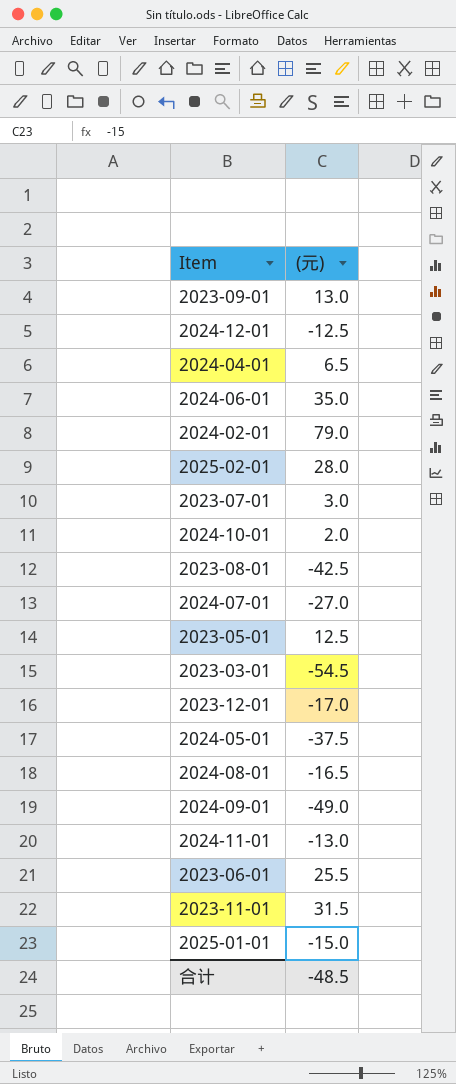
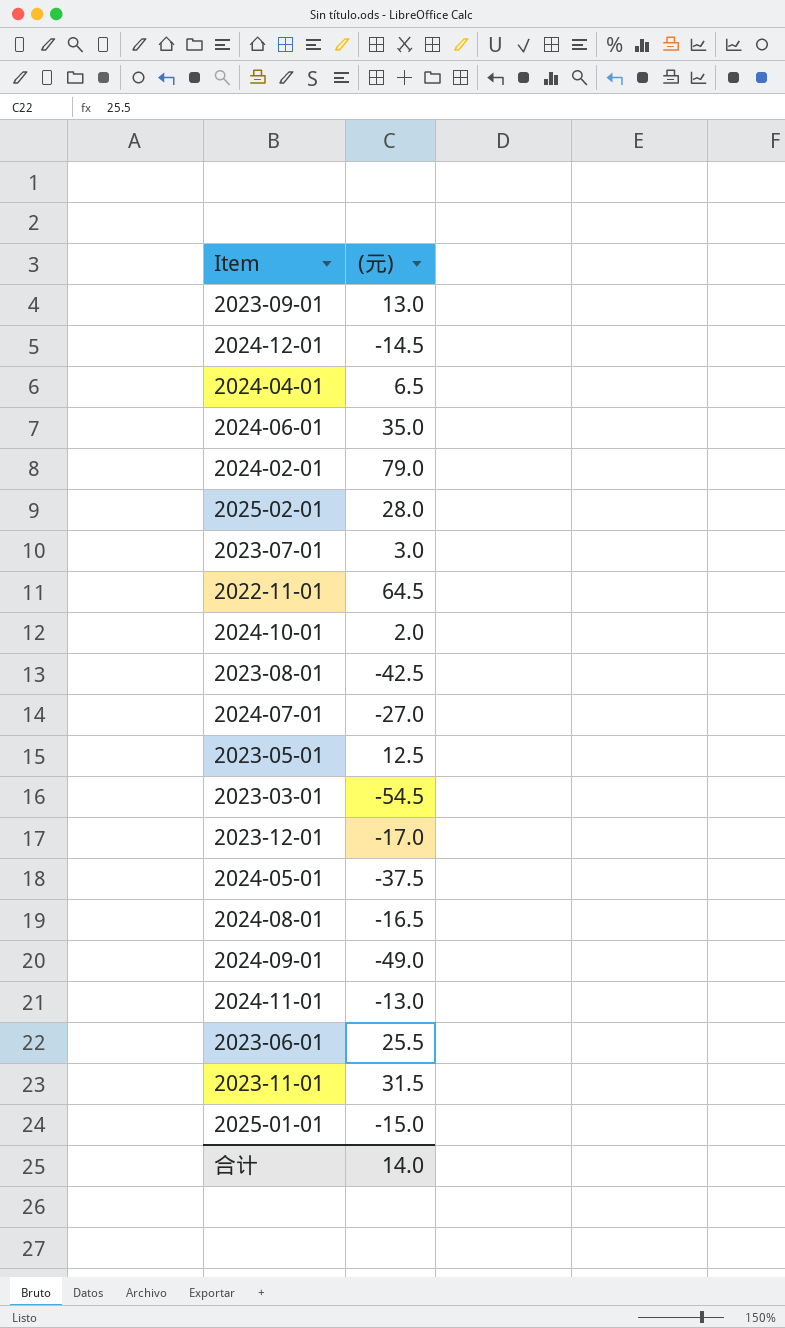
2024-12-01 | (元): -12.5 -> -14.5
row 2022-11-01: none -> 64.5
合计 | (元): -48.5 -> 14.0

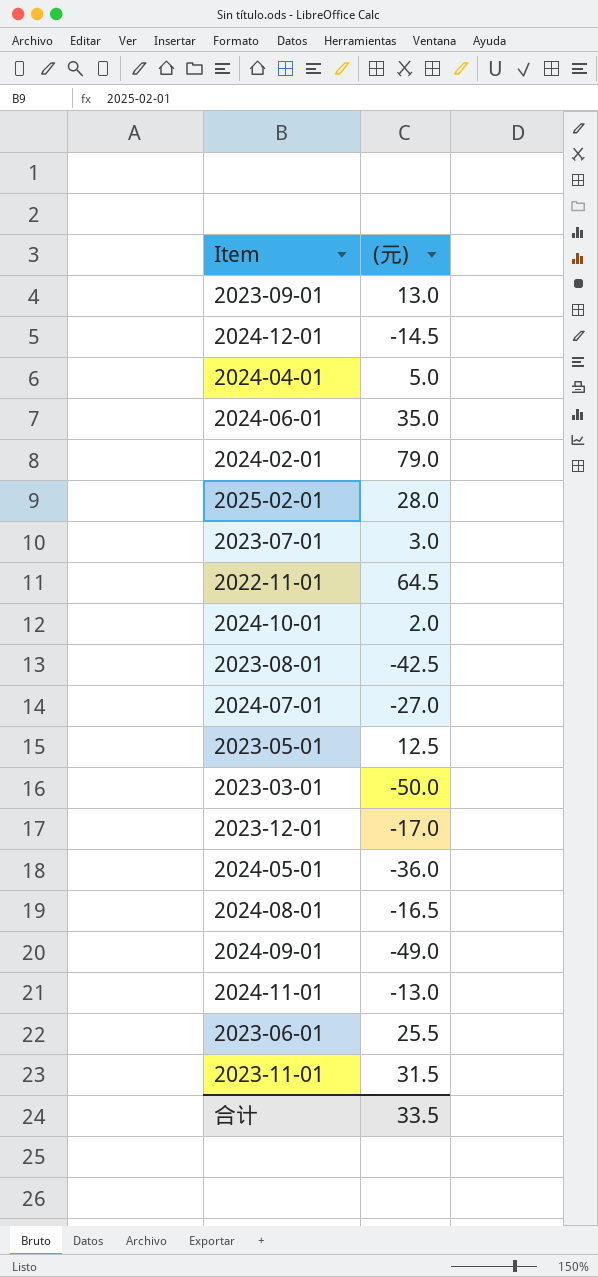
row 2025-01-01: -15.0 -> none
2024-04-01 | (元): 6.5 -> 5.0
2023-03-01 | (元): -54.5 -> -50.0
2024-05-01 | (元): -37.5 -> -36.0
合计 | (元): 14.0 -> 33.5

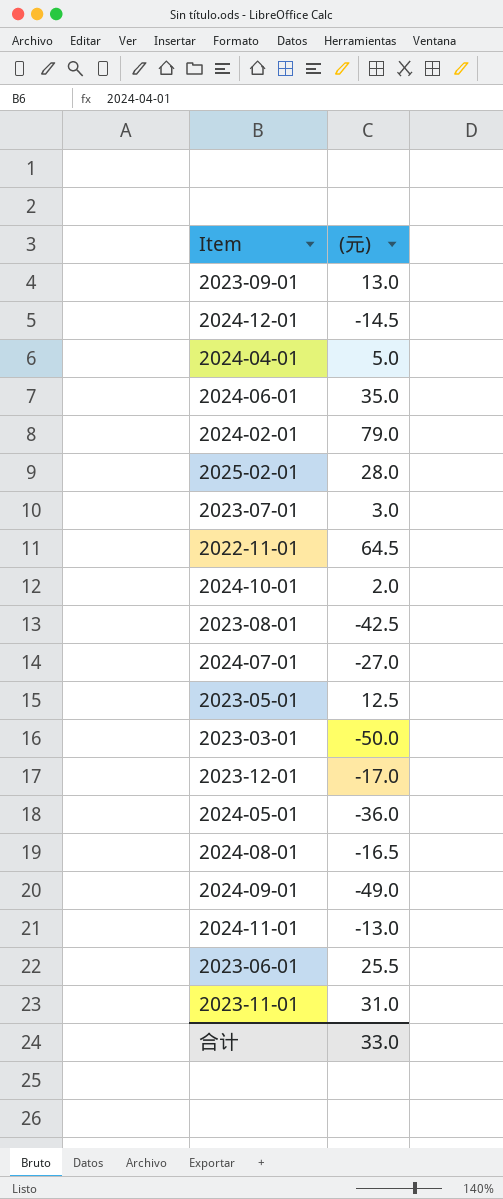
2023-11-01 | (元): 31.5 -> 31.0
合计 | (元): 33.5 -> 33.0

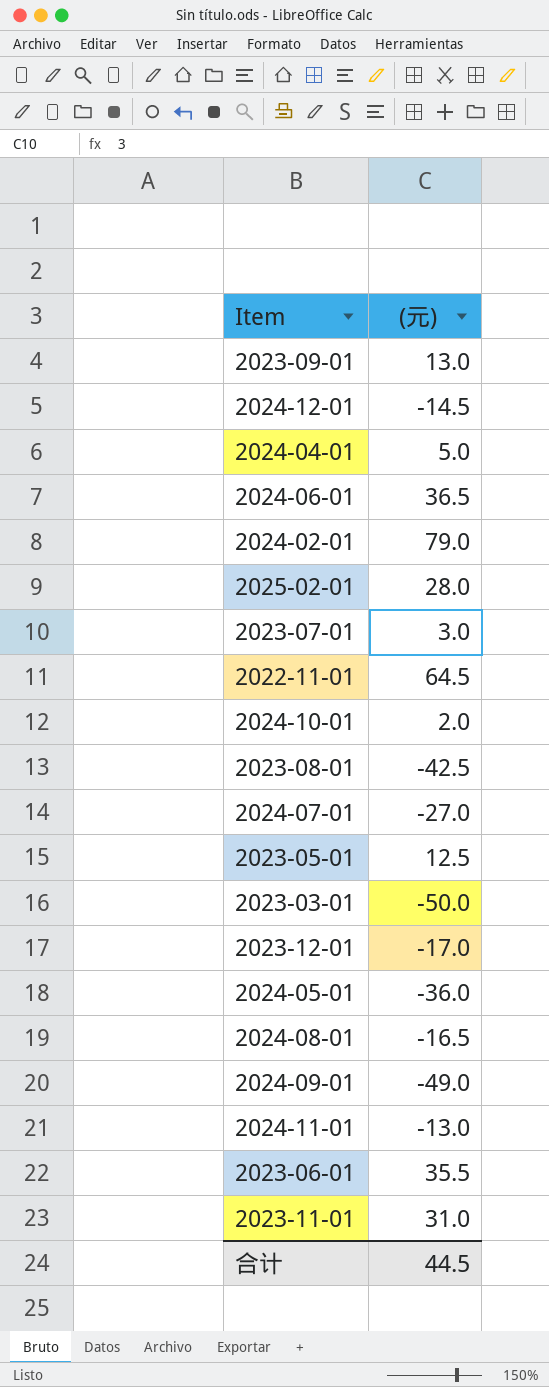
2024-06-01 | (元): 35.0 -> 36.5
2023-06-01 | (元): 25.5 -> 35.5
合计 | (元): 33.0 -> 44.5

